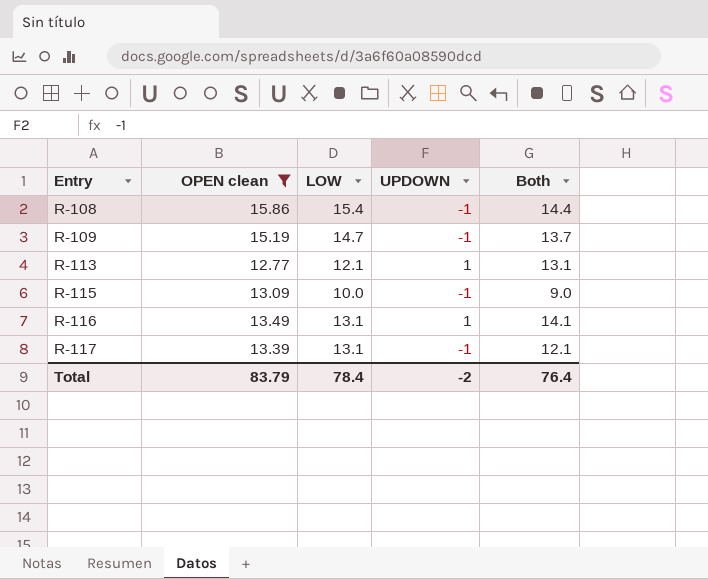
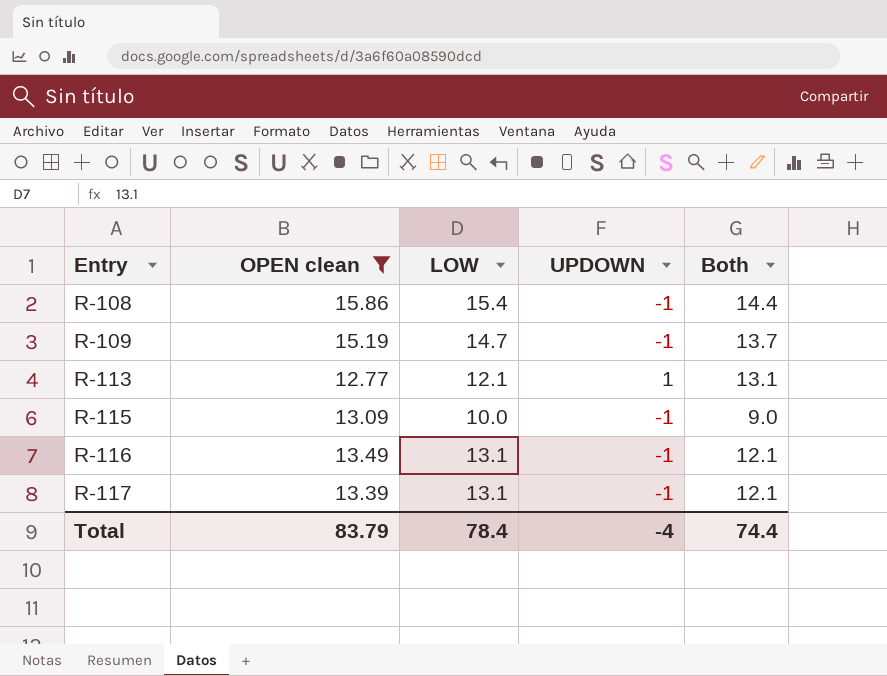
R-116 | UPDOWN: 1 -> -1
R-116 | Both: 14.1 -> 12.1
Total | UPDOWN: -2 -> -4
Total | Both: 76.4 -> 74.4

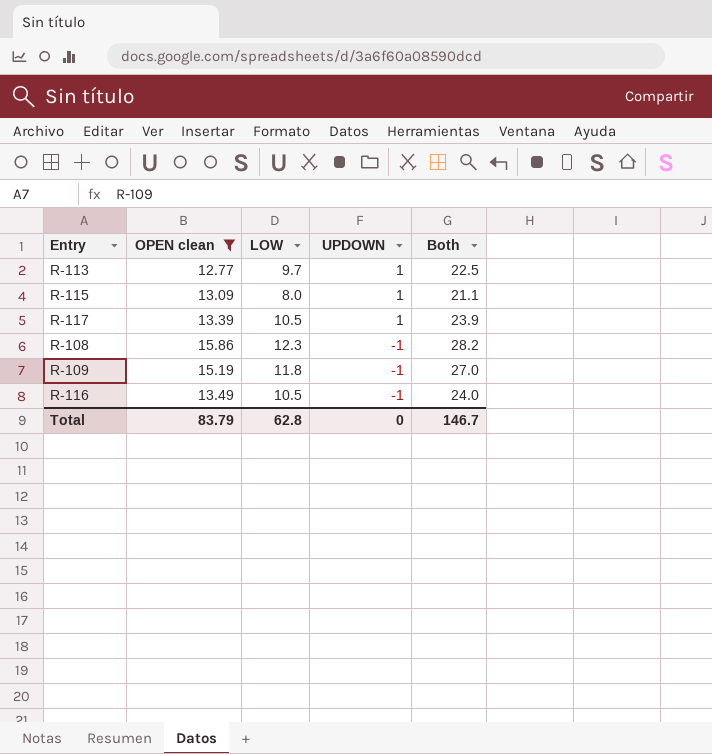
row order: Entry ascending -> UPDOWN descending
column Both | formula: [LOW] + [UPDOWN] -> [OPEN clean] + [LOW]
R-113 | LOW: 12.1 -> 9.7
R-115 | LOW: 10.0 -> 8.0
R-115 | UPDOWN: -1 -> 1
R-117 | LOW: 13.1 -> 10.5
R-117 | UPDOWN: -1 -> 1
R-108 | LOW: 15.4 -> 12.3
R-109 | LOW: 14.7 -> 11.8
R-116 | LOW: 13.1 -> 10.5
Total | LOW: 78.4 -> 62.8
Total | UPDOWN: -4 -> 0
Total | Both: 74.4 -> 146.7

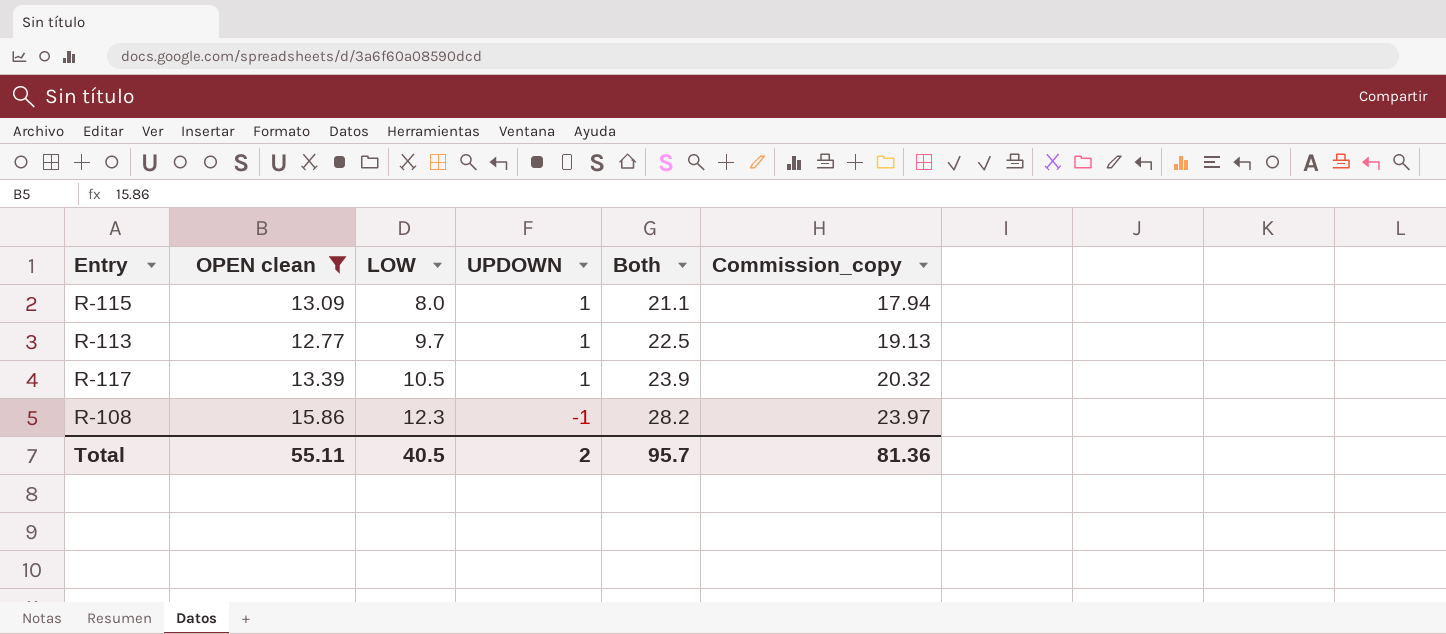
row order: UPDOWN descending -> LOW ascending
column Commission_copy | formula: none -> [Both] * 0.85
row R-109: 15.19 | 11.8 | -1 | 27.0 -> none
row R-116: 13.49 | 10.5 | -1 | 24.0 -> none
Total | OPEN clean: 83.79 -> 55.11
Total | LOW: 62.8 -> 40.5
Total | UPDOWN: 0 -> 2
Total | Both: 146.7 -> 95.7

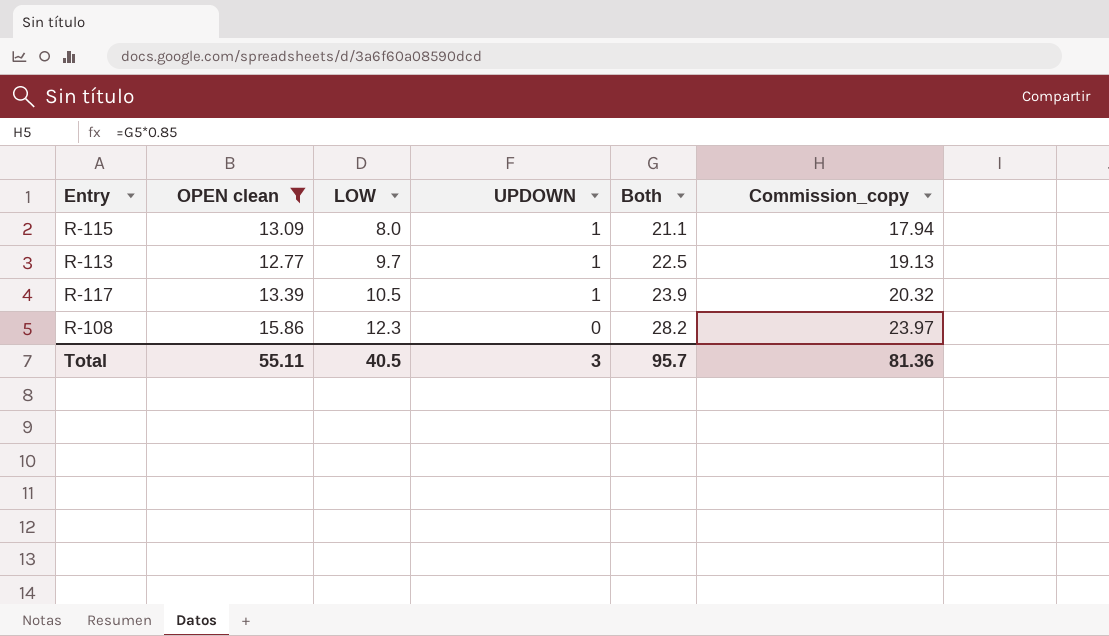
R-108 | UPDOWN: -1 -> 0
Total | UPDOWN: 2 -> 3

